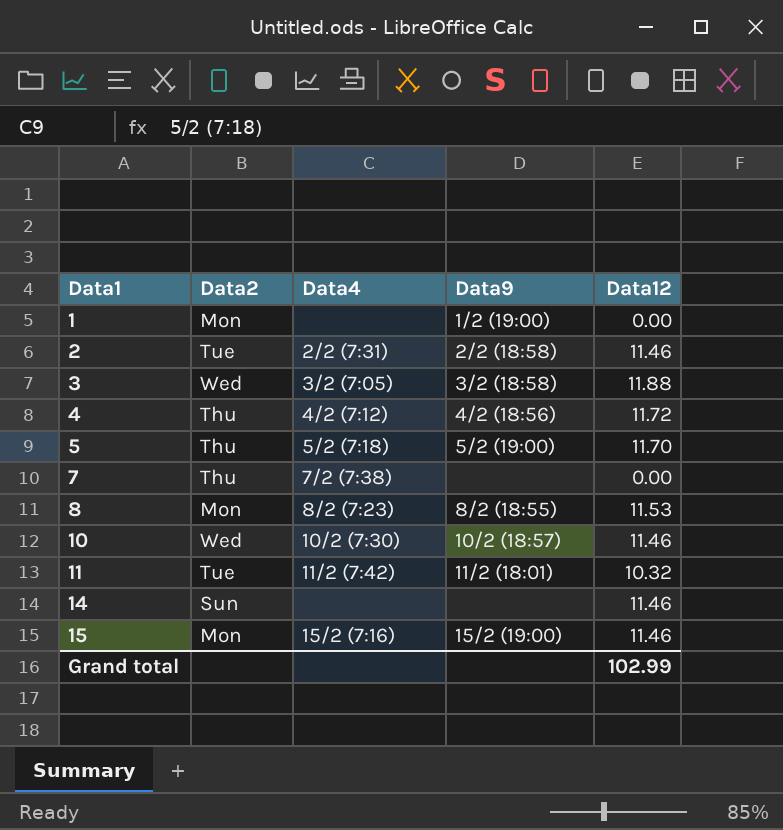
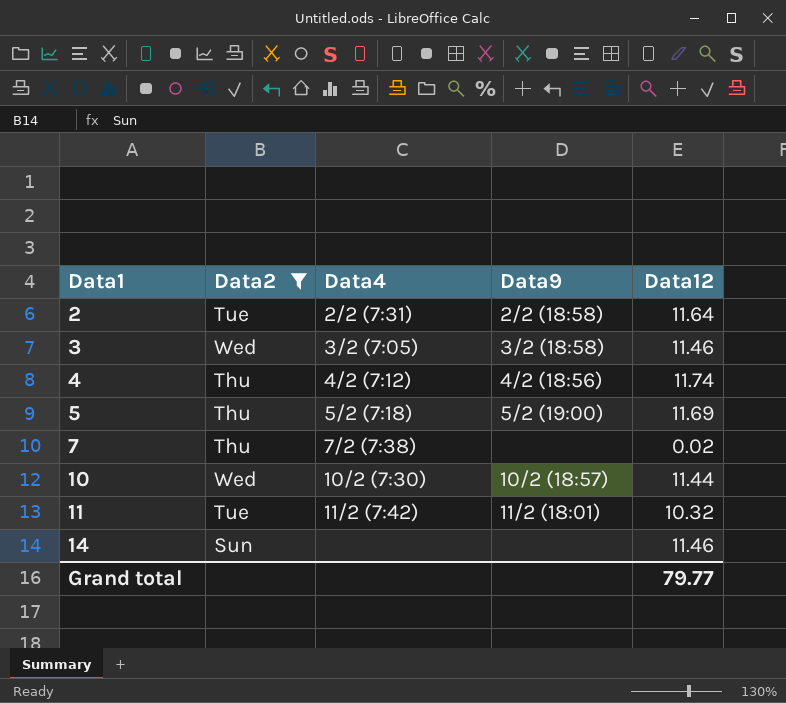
filter: none -> Data2 != Mon
2 | Data12: 11.46 -> 11.64
3 | Data12: 11.88 -> 11.46
4 | Data12: 11.72 -> 11.74
5 | Data12: 11.70 -> 11.69
7 | Data12: 0.00 -> 0.02
10 | Data12: 11.46 -> 11.44
Grand total | Data12: 102.99 -> 79.77

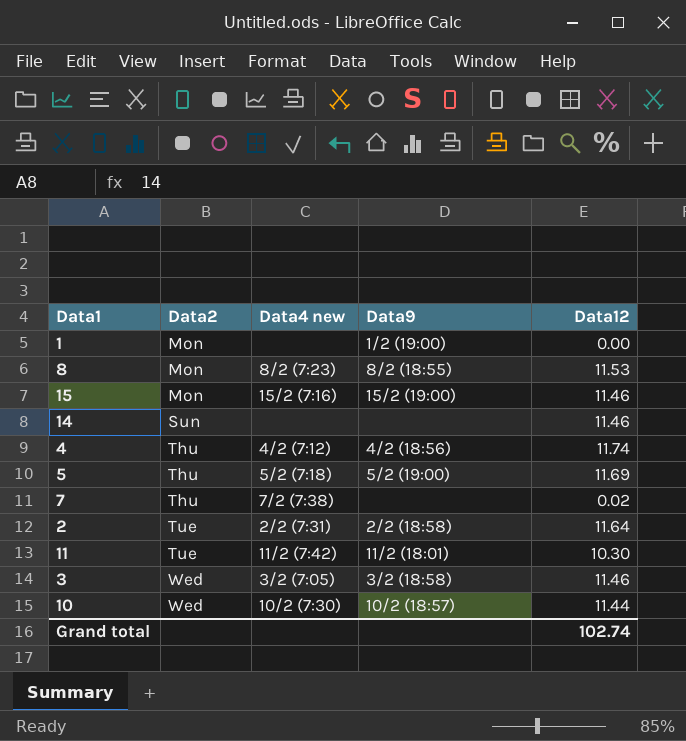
filter: Data2 != Mon -> none
row order: Data1 ascending -> Data2 ascending
column name: Data4 -> Data4 new
11 | Data12: 10.32 -> 10.30
Grand total | Data12: 79.77 -> 102.74

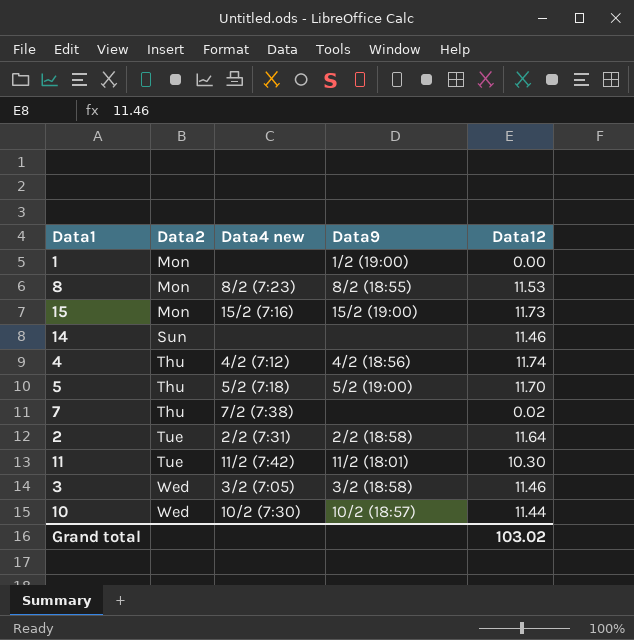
15 | Data12: 11.46 -> 11.73
5 | Data12: 11.69 -> 11.70
Grand total | Data12: 102.74 -> 103.02

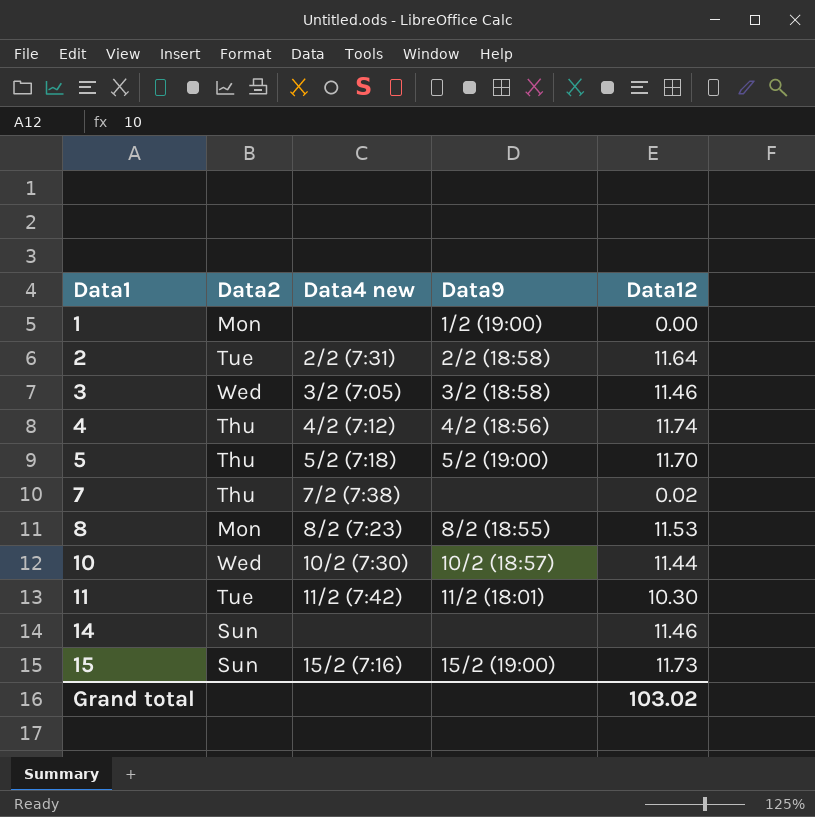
row order: Data2 ascending -> Data1 ascending
15 | Data2: Mon -> Sun

